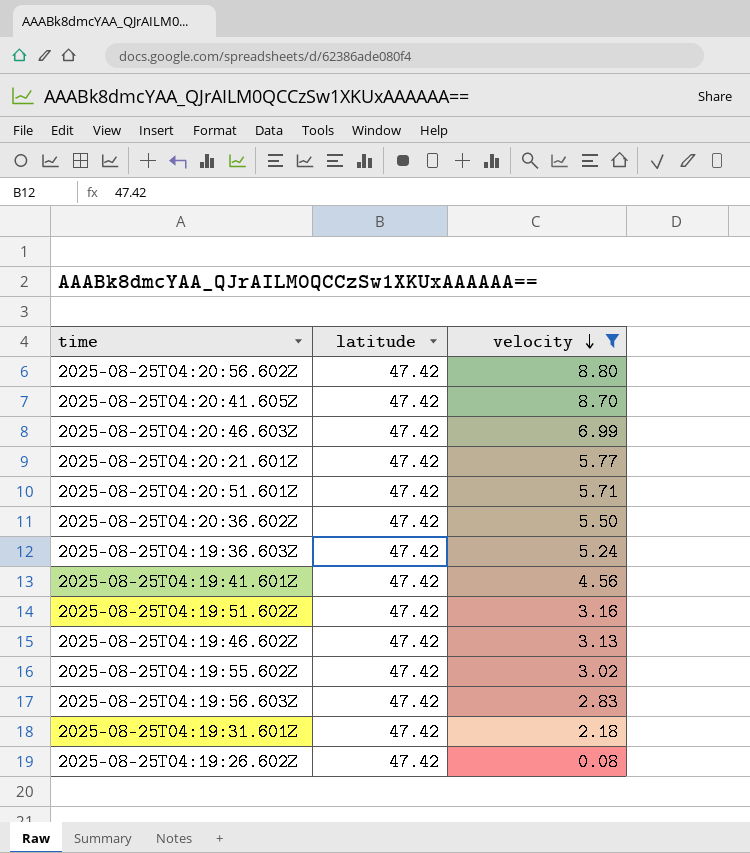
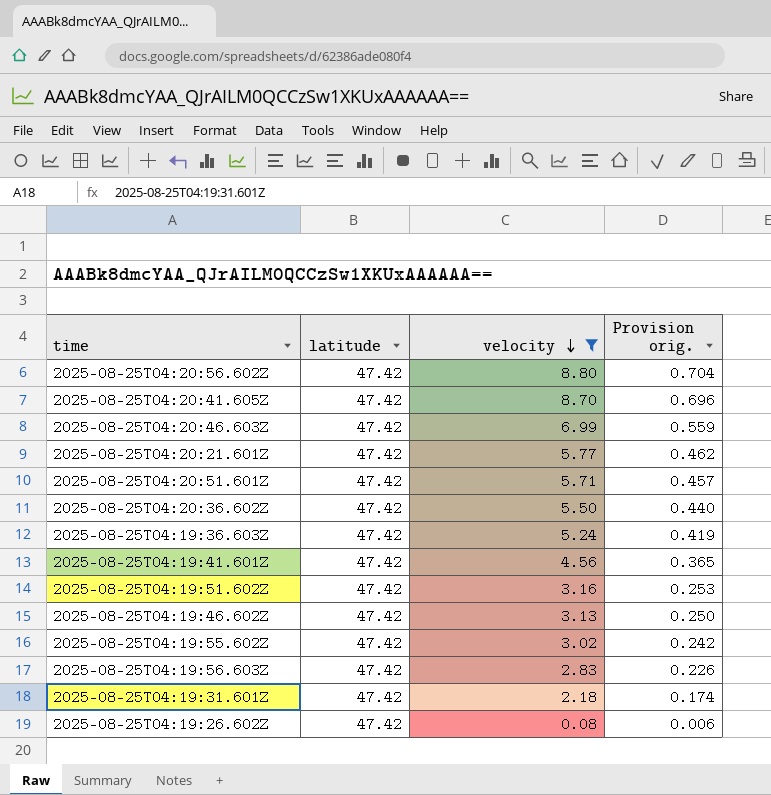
column Provision orig. | formula: none -> [velocity] * 0.08

